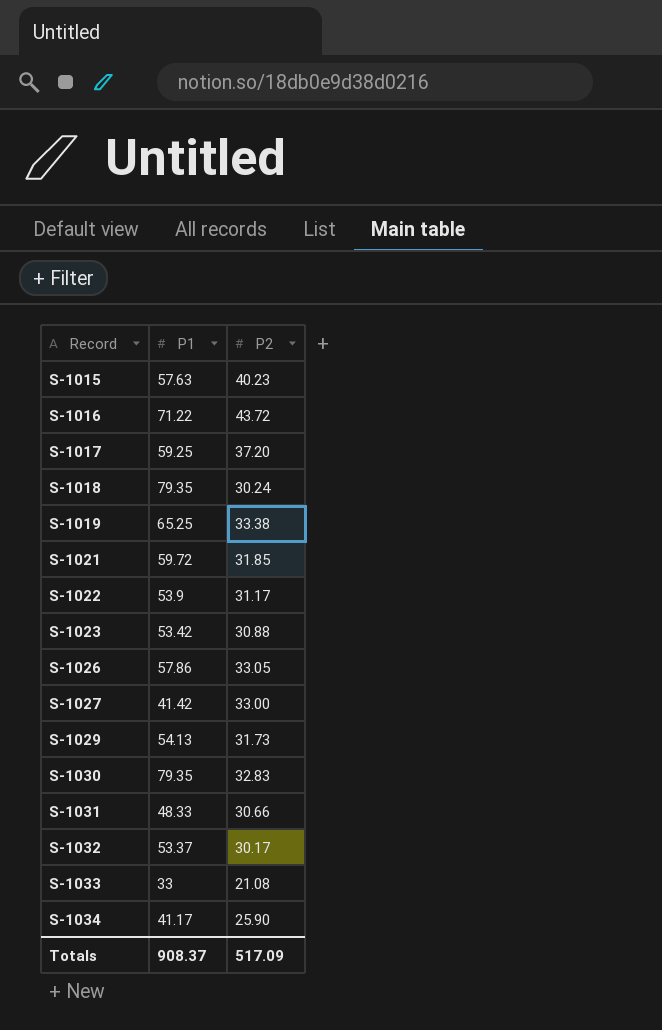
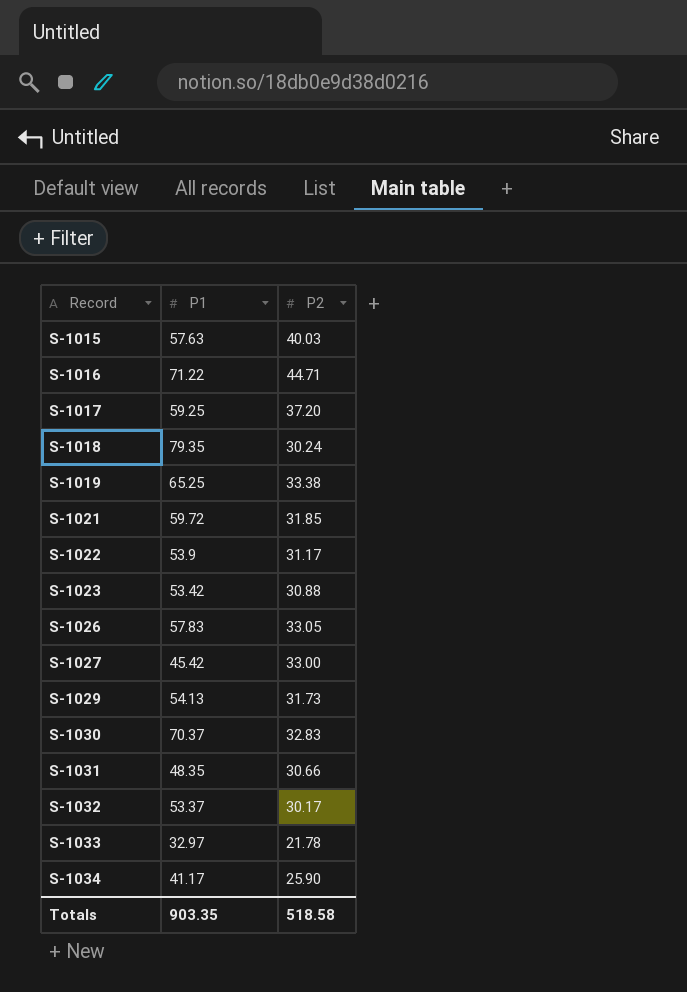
S-1015 | P2: 40.23 -> 40.03
S-1016 | P2: 43.72 -> 44.71
S-1026 | P1: 57.86 -> 57.83
S-1027 | P1: 41.42 -> 45.42
S-1030 | P1: 79.35 -> 70.37
S-1031 | P1: 48.33 -> 48.35
S-1033 | P1: 33 -> 32.97
S-1033 | P2: 21.08 -> 21.78
Totals | P1: 908.37 -> 903.35
Totals | P2: 517.09 -> 518.58

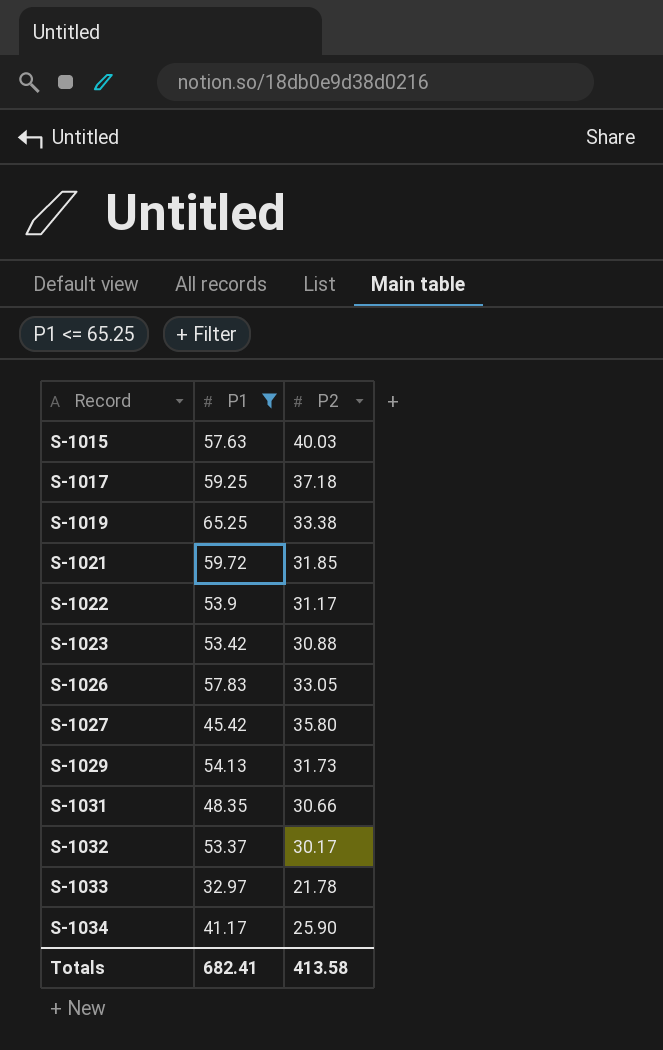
filter: none -> P1 <= 65.25
S-1017 | P2: 37.20 -> 37.18
S-1027 | P2: 33.00 -> 35.80
Totals | P1: 903.35 -> 682.41
Totals | P2: 518.58 -> 413.58

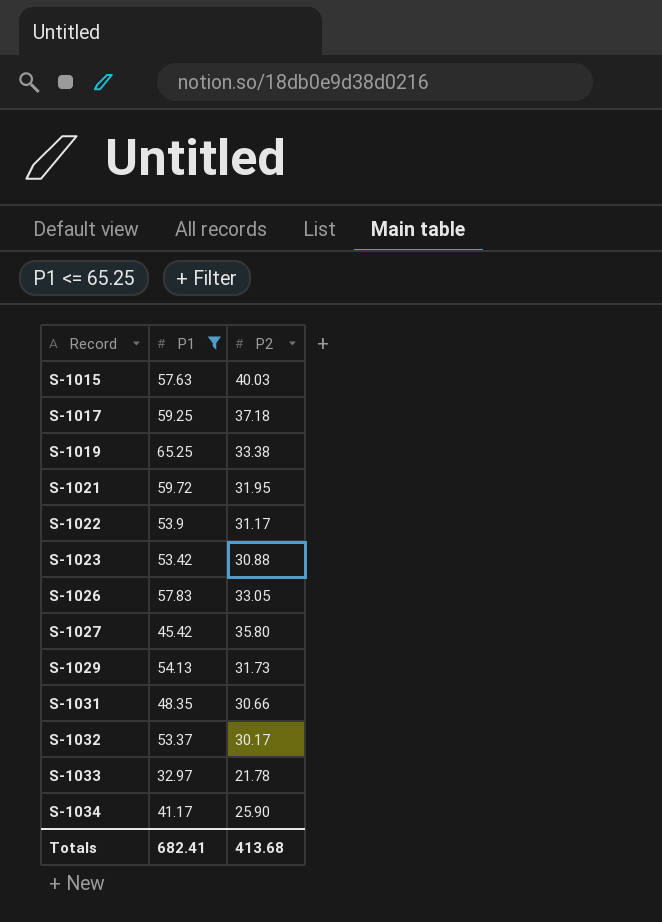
S-1021 | P2: 31.85 -> 31.95
Totals | P2: 413.58 -> 413.68

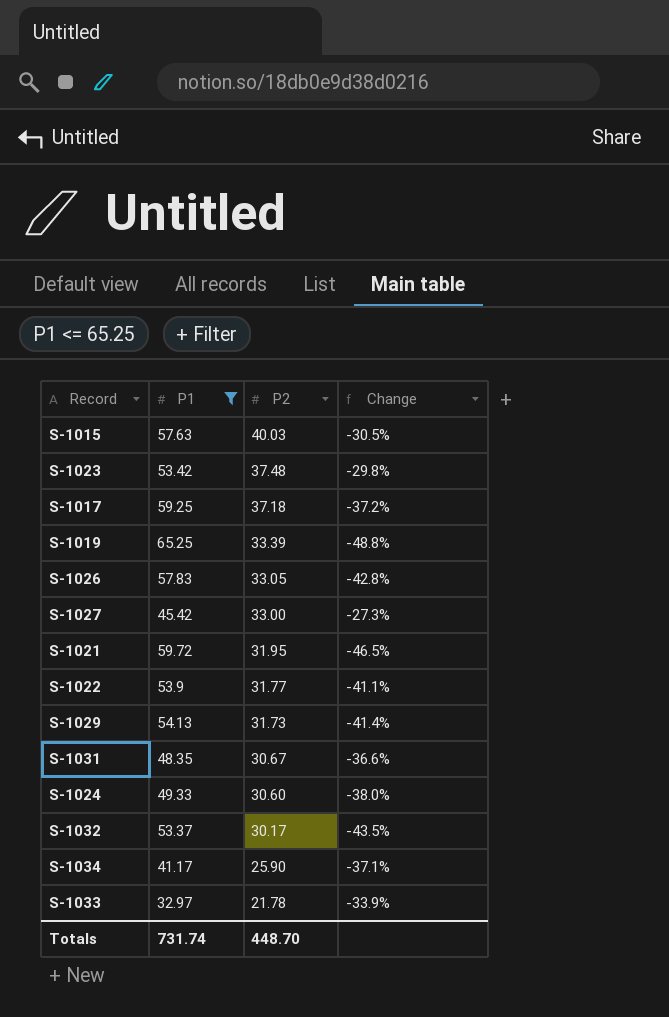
row order: Record ascending -> P2 descending
column Change | formula: none -> ([P2] - [P1]) / [P1]
S-1023 | P2: 30.88 -> 37.48
S-1019 | P2: 33.38 -> 33.39
S-1027 | P2: 35.80 -> 33.00
S-1022 | P2: 31.17 -> 31.77
S-1031 | P2: 30.66 -> 30.67
row S-1024: none -> 49.33 | 30.60 | -38.0%
Totals | P1: 682.41 -> 731.74
Totals | P2: 413.68 -> 448.70

